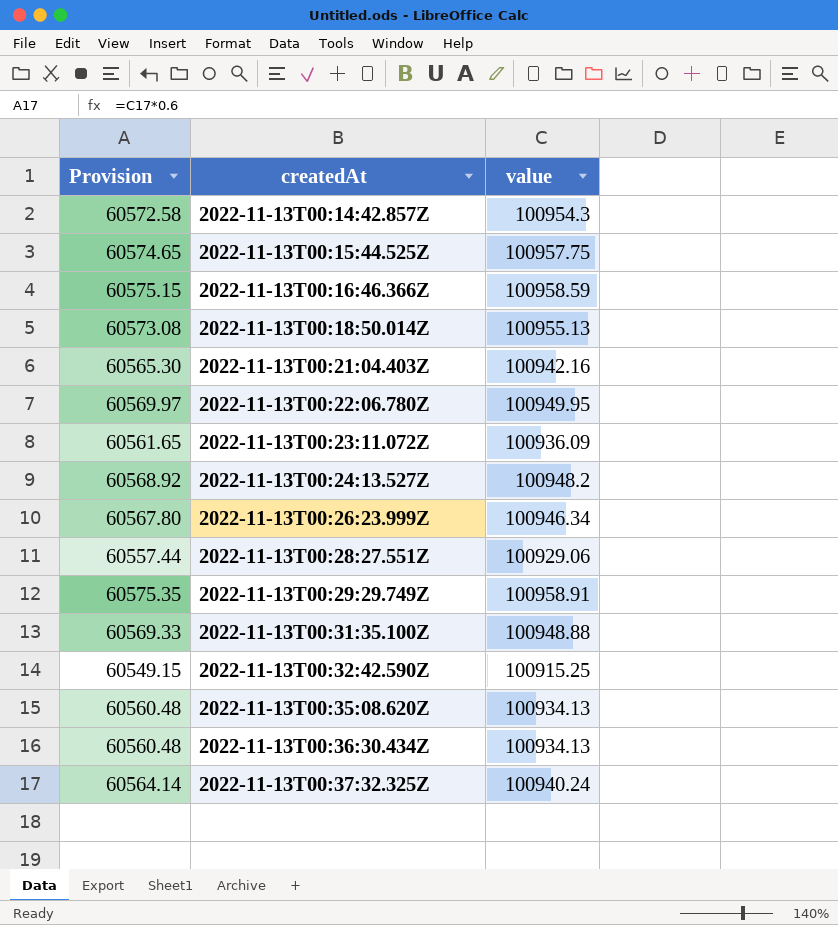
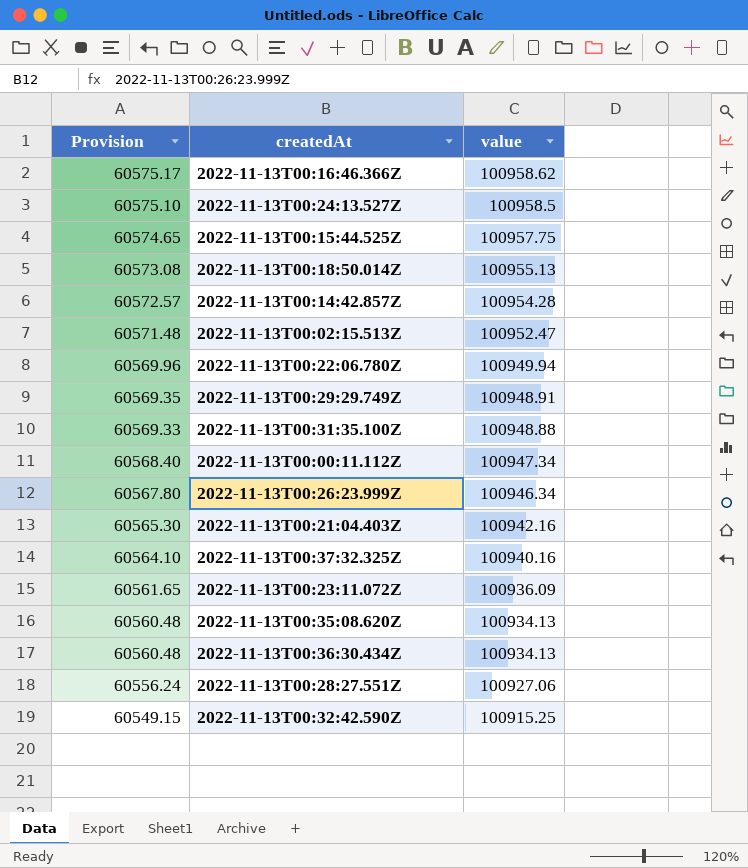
row order: createdAt ascending -> Provision descending
2022-11-13T00:16:46.366Z | Provision: 60575.15 -> 60575.17
2022-11-13T00:16:46.366Z | value: 100958.59 -> 100958.62
2022-11-13T00:24:13.527Z | Provision: 60568.92 -> 60575.10
2022-11-13T00:24:13.527Z | value: 100948.2 -> 100958.5
2022-11-13T00:14:42.857Z | Provision: 60572.58 -> 60572.57
2022-11-13T00:14:42.857Z | value: 100954.3 -> 100954.28
row 2022-11-13T00:02:15.513Z: none -> 60571.48 | 100952.47
2022-11-13T00:22:06.780Z | Provision: 60569.97 -> 60569.96
2022-11-13T00:22:06.780Z | value: 100949.95 -> 100949.94
2022-11-13T00:29:29.749Z | Provision: 60575.35 -> 60569.35
2022-11-13T00:29:29.749Z | value: 100958.91 -> 100948.91
row 2022-11-13T00:00:11.112Z: none -> 60568.40 | 100947.34
2022-11-13T00:37:32.325Z | Provision: 60564.14 -> 60564.10
2022-11-13T00:37:32.325Z | value: 100940.24 -> 100940.16
2022-11-13T00:28:27.551Z | Provision: 60557.44 -> 60556.24
2022-11-13T00:28:27.551Z | value: 100929.06 -> 100927.06

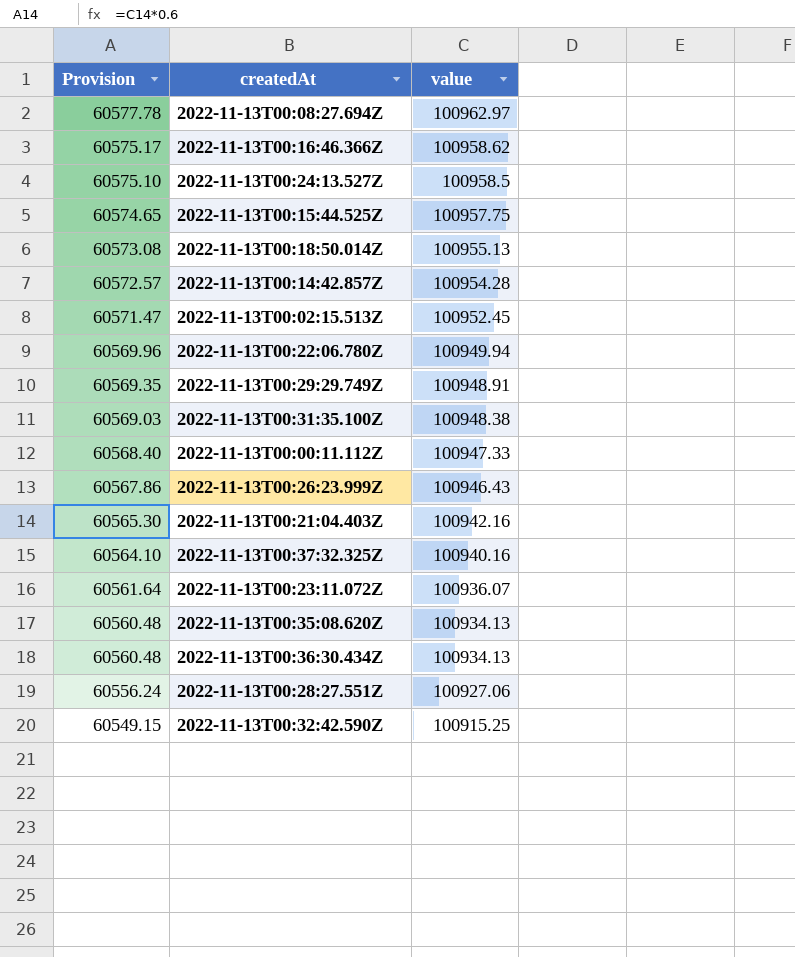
row 2022-11-13T00:08:27.694Z: none -> 60577.78 | 100962.97
2022-11-13T00:02:15.513Z | Provision: 60571.48 -> 60571.47
2022-11-13T00:02:15.513Z | value: 100952.47 -> 100952.45
2022-11-13T00:31:35.100Z | Provision: 60569.33 -> 60569.03
2022-11-13T00:31:35.100Z | value: 100948.88 -> 100948.38
2022-11-13T00:00:11.112Z | value: 100947.34 -> 100947.33
2022-11-13T00:26:23.999Z | Provision: 60567.80 -> 60567.86
2022-11-13T00:26:23.999Z | value: 100946.34 -> 100946.43
2022-11-13T00:23:11.072Z | Provision: 60561.65 -> 60561.64
2022-11-13T00:23:11.072Z | value: 100936.09 -> 100936.07

